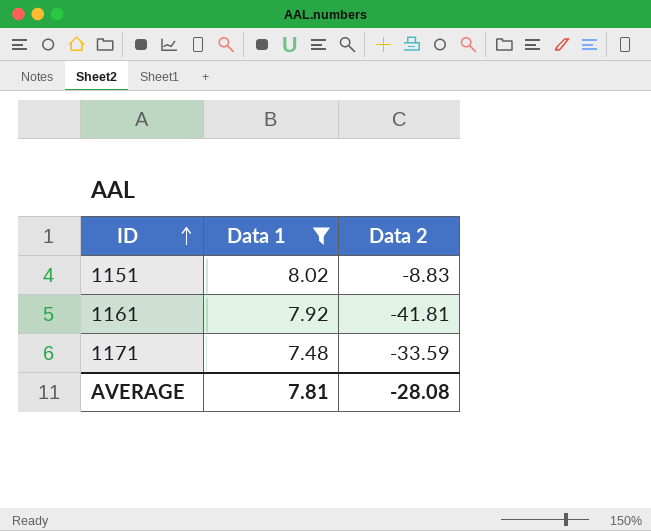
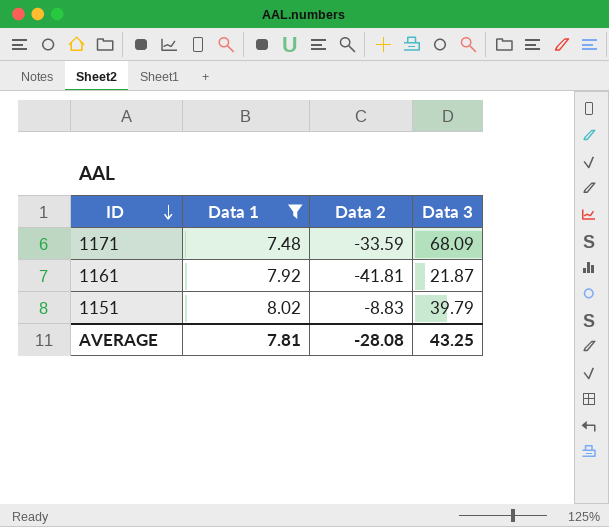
row order: ID ascending -> ID descending
column Data 3 | position: none -> 4

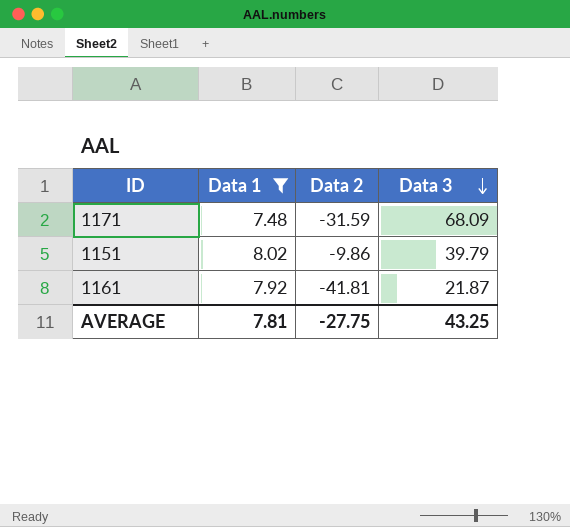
row order: ID descending -> Data 3 descending
1171 | Data 2: -33.59 -> -31.59
1151 | Data 2: -8.83 -> -9.86
AVERAGE | Data 2: -28.08 -> -27.75

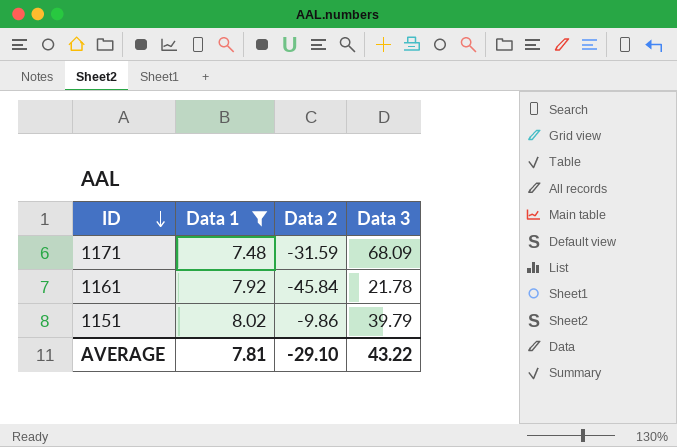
row order: Data 3 descending -> ID descending
1161 | Data 2: -41.81 -> -45.84
1161 | Data 3: 21.87 -> 21.78
AVERAGE | Data 2: -27.75 -> -29.10
AVERAGE | Data 3: 43.25 -> 43.22

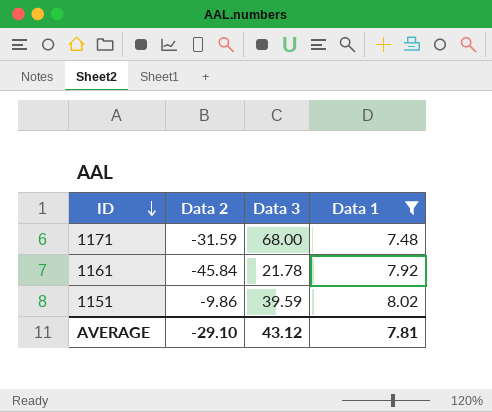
column Data 1 | position: 2 -> 4
1171 | Data 3: 68.09 -> 68.00
1151 | Data 3: 39.79 -> 39.59
AVERAGE | Data 3: 43.22 -> 43.12

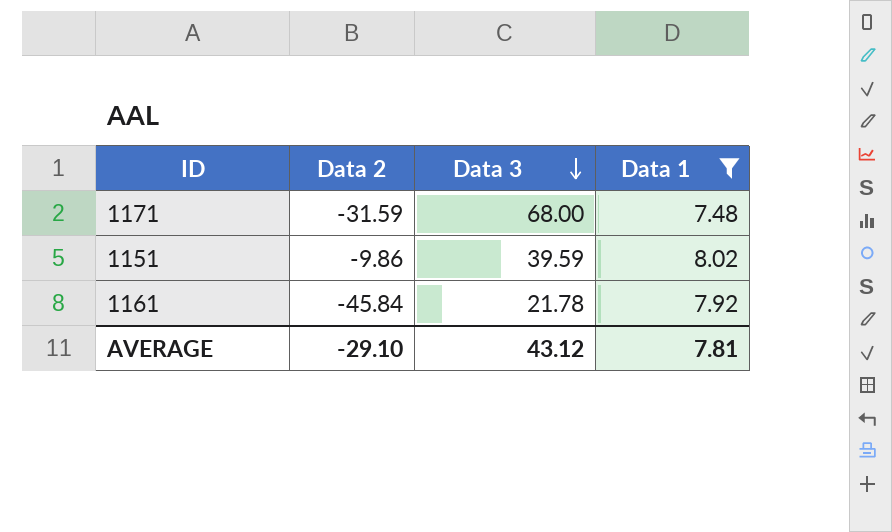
row order: ID descending -> Data 3 descending

